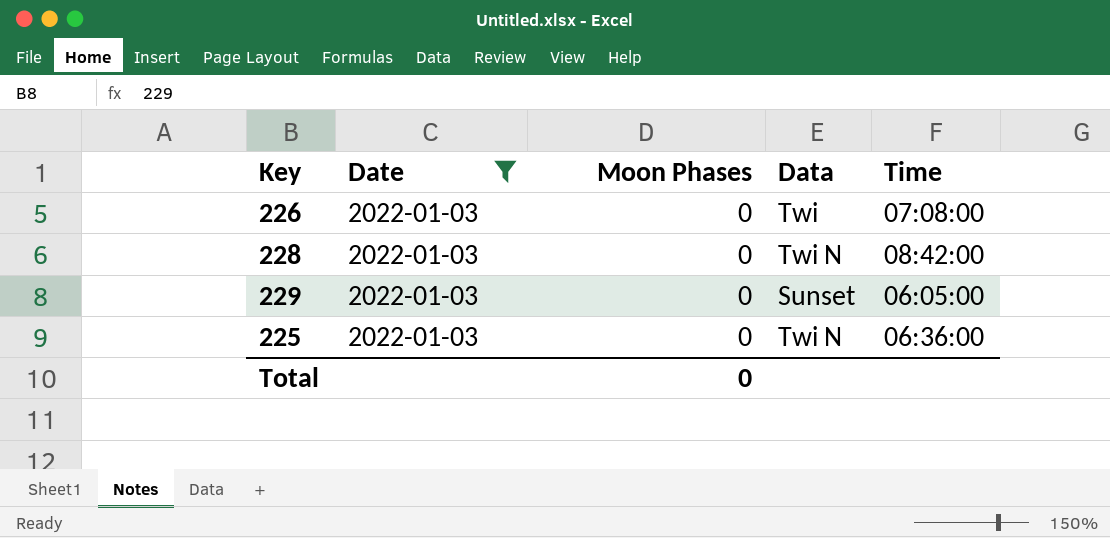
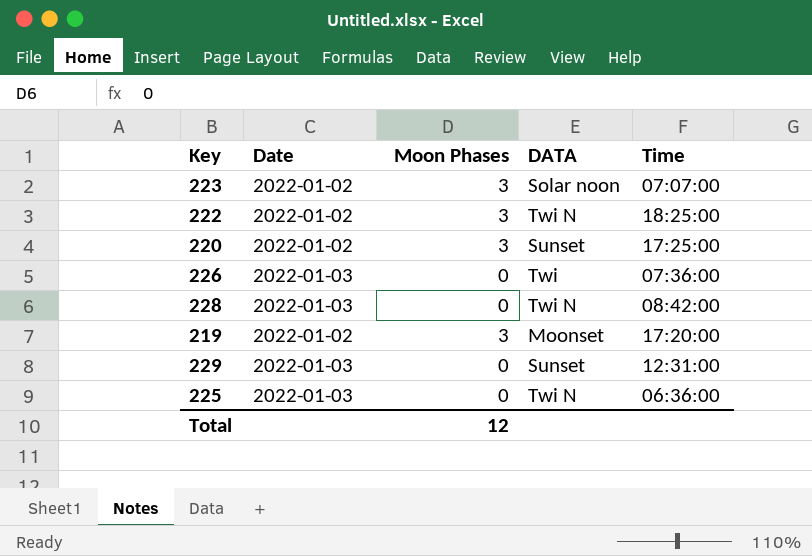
filter: Date = 2022-01-03 -> none
column name: Data -> DATA
226 | Time: 07:08:00 -> 07:36:00
229 | Time: 06:05:00 -> 12:31:00
Total | Moon Phases: 0 -> 12

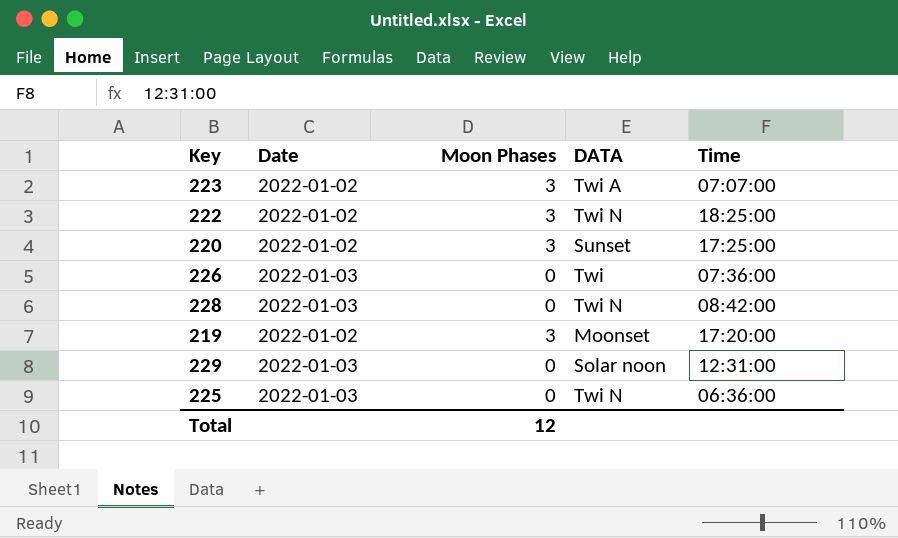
223 | DATA: Solar noon -> Twi A
229 | DATA: Sunset -> Solar noon

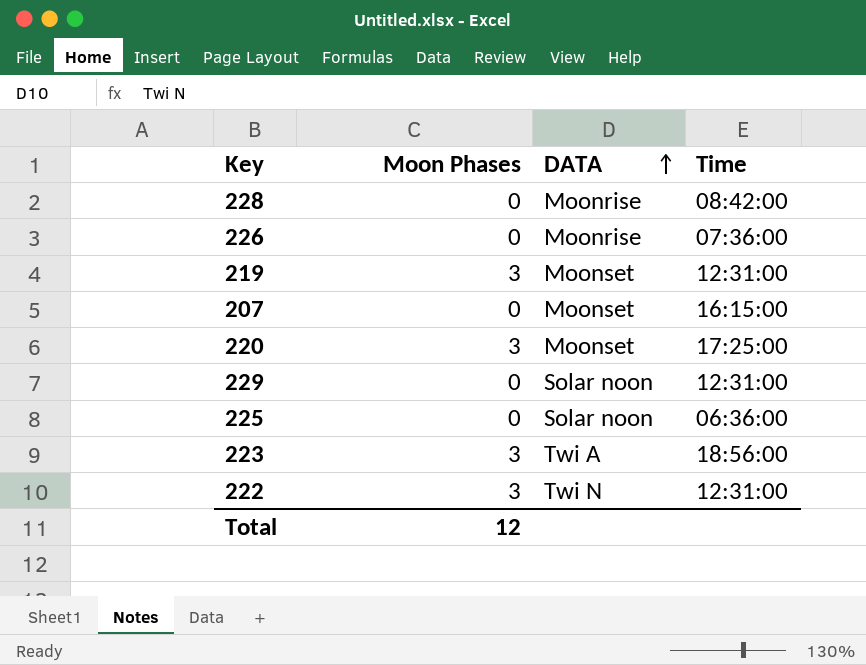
row order: none -> DATA ascending
column Date | position: 2 -> none
228 | DATA: Twi N -> Moonrise
226 | DATA: Twi -> Moonrise
219 | Time: 17:20:00 -> 12:31:00
row 207: none -> 0 | Moonset | 16:15:00
220 | DATA: Sunset -> Moonset
225 | DATA: Twi N -> Solar noon
223 | Time: 07:07:00 -> 18:56:00
222 | Time: 18:25:00 -> 12:31:00

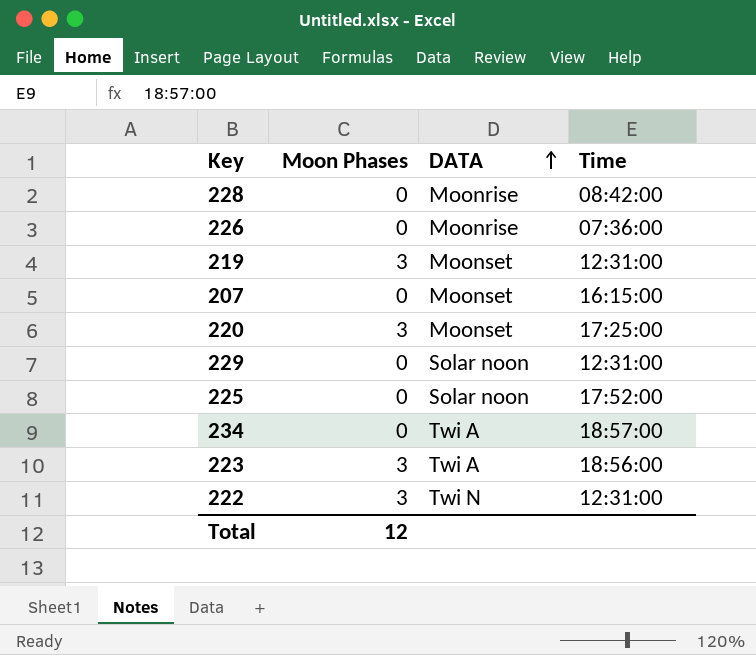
225 | Time: 06:36:00 -> 17:52:00
row 234: none -> 0 | Twi A | 18:57:00

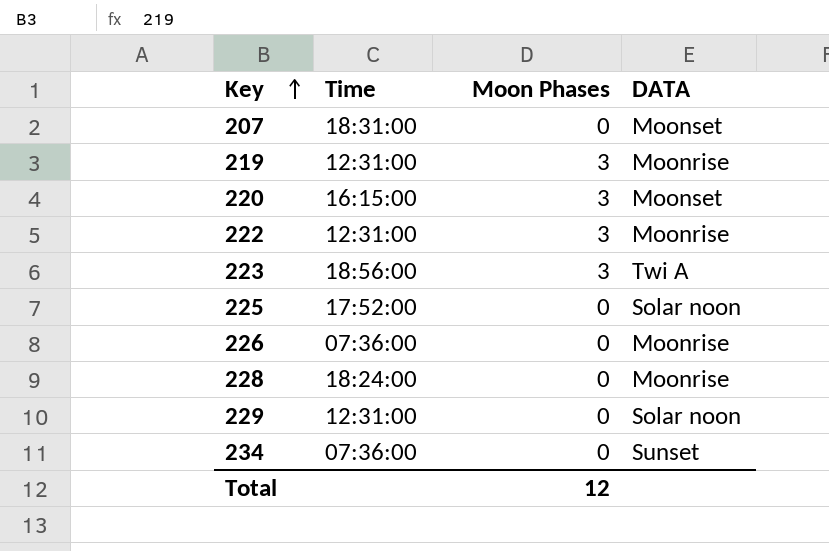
row order: DATA ascending -> Key ascending
column Time | position: 4 -> 2
207 | Time: 16:15:00 -> 18:31:00
219 | DATA: Moonset -> Moonrise
220 | Time: 17:25:00 -> 16:15:00
222 | DATA: Twi N -> Moonrise
228 | Time: 08:42:00 -> 18:24:00
234 | Time: 18:57:00 -> 07:36:00
234 | DATA: Twi A -> Sunset

